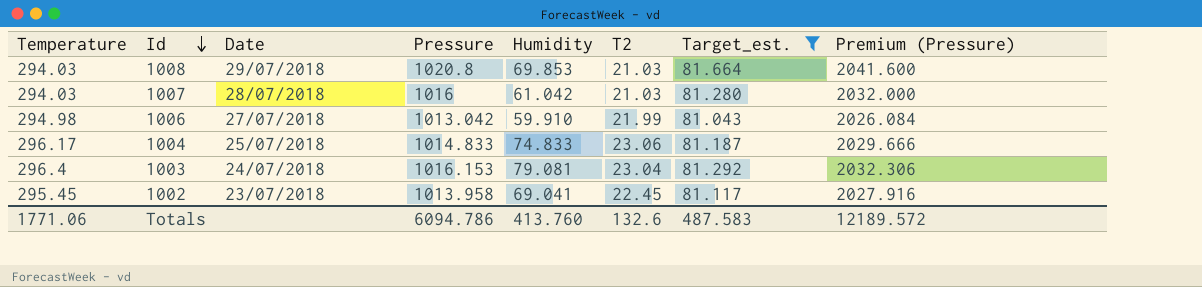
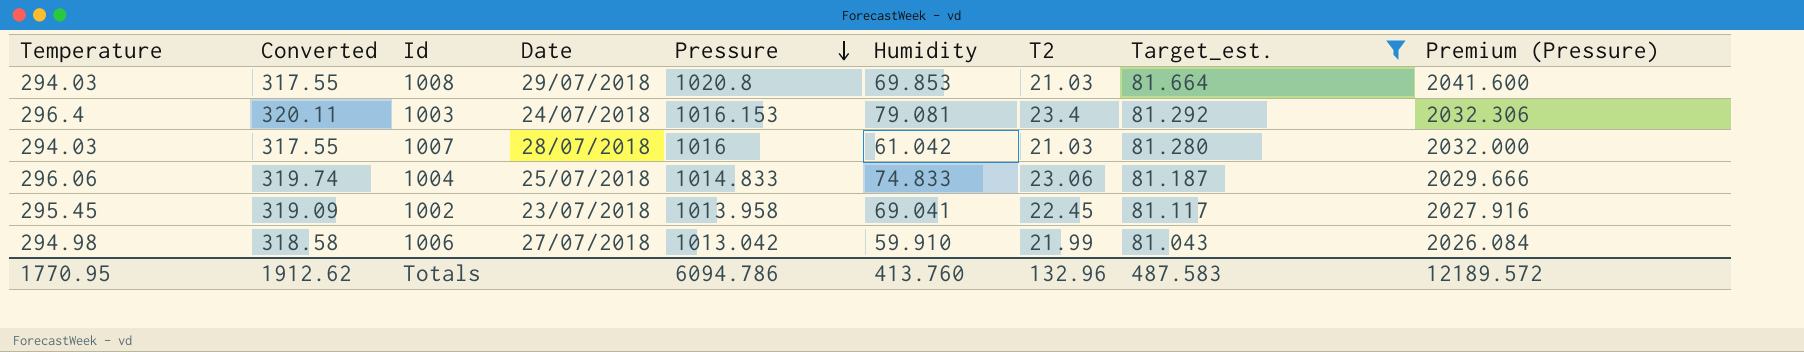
row order: Id descending -> Pressure descending
column Converted | formula: none -> [Temperature] * 1.08
1003 | T2: 23.04 -> 23.4
1004 | Temperature: 296.17 -> 296.06
Totals | Temperature: 1771.06 -> 1770.95
Totals | T2: 132.6 -> 132.96

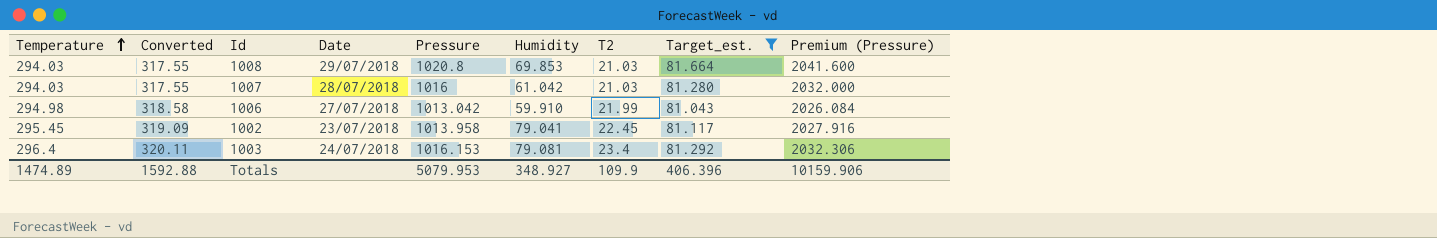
row order: Pressure descending -> Temperature ascending
row 1004: 296.06 | 319.74 | 25/07/2018 | 1014.833 | 74.833 | 23.06 | 81.187 | 2029.666 -> none
1002 | Humidity: 69.041 -> 79.041
Totals | Temperature: 1770.95 -> 1474.89
Totals | Converted: 1912.62 -> 1592.88
Totals | Pressure: 6094.786 -> 5079.953
Totals | Humidity: 413.760 -> 348.927
Totals | T2: 132.96 -> 109.9
Totals | Target_est.: 487.583 -> 406.396
Totals | Premium (Pressure): 12189.572 -> 10159.906

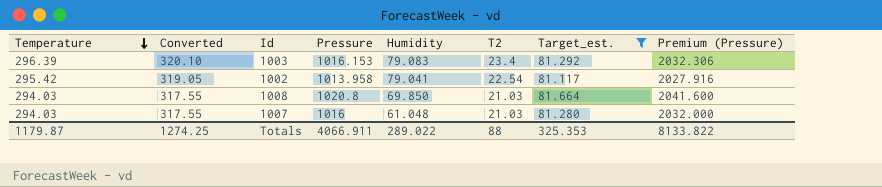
row order: Temperature ascending -> Temperature descending
column Date | position: 4 -> none
row 1006: 294.98 | 318.58 | 27/07/2018 | 1013.042 | 59.910 | 21.99 | 81.043 | 2026.084 -> none
1003 | Temperature: 296.4 -> 296.39
1003 | Converted: 320.11 -> 320.10
1003 | Humidity: 79.081 -> 79.083
1002 | Temperature: 295.45 -> 295.42
1002 | Converted: 319.09 -> 319.05
1002 | T2: 22.45 -> 22.54
1008 | Humidity: 69.853 -> 69.850
1007 | Humidity: 61.042 -> 61.048
Totals | Temperature: 1474.89 -> 1179.87
Totals | Converted: 1592.88 -> 1274.25
Totals | Pressure: 5079.953 -> 4066.911
Totals | Humidity: 348.927 -> 289.022
Totals | T2: 109.9 -> 88
Totals | Target_est.: 406.396 -> 325.353
Totals | Premium (Pressure): 10159.906 -> 8133.822

